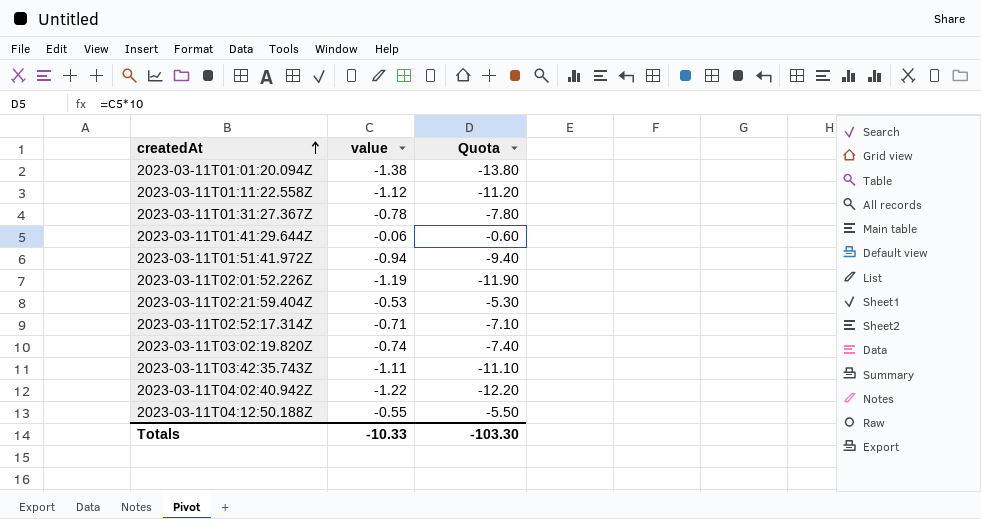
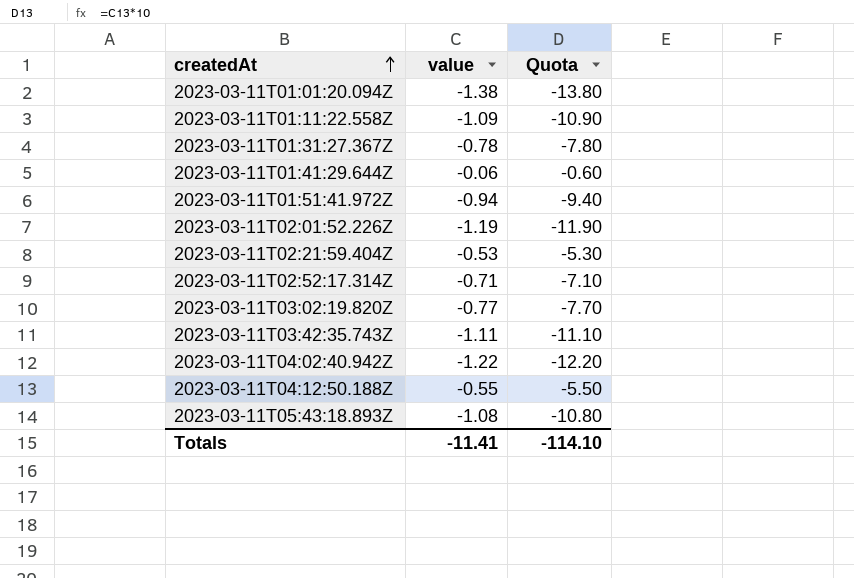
2023-03-11T01:11:22.558Z | value: -1.12 -> -1.09
2023-03-11T01:11:22.558Z | Quota: -11.20 -> -10.90
2023-03-11T03:02:19.820Z | value: -0.74 -> -0.77
2023-03-11T03:02:19.820Z | Quota: -7.40 -> -7.70
row 2023-03-11T05:43:18.893Z: none -> -1.08 | -10.80
Totals | value: -10.33 -> -11.41
Totals | Quota: -103.30 -> -114.10

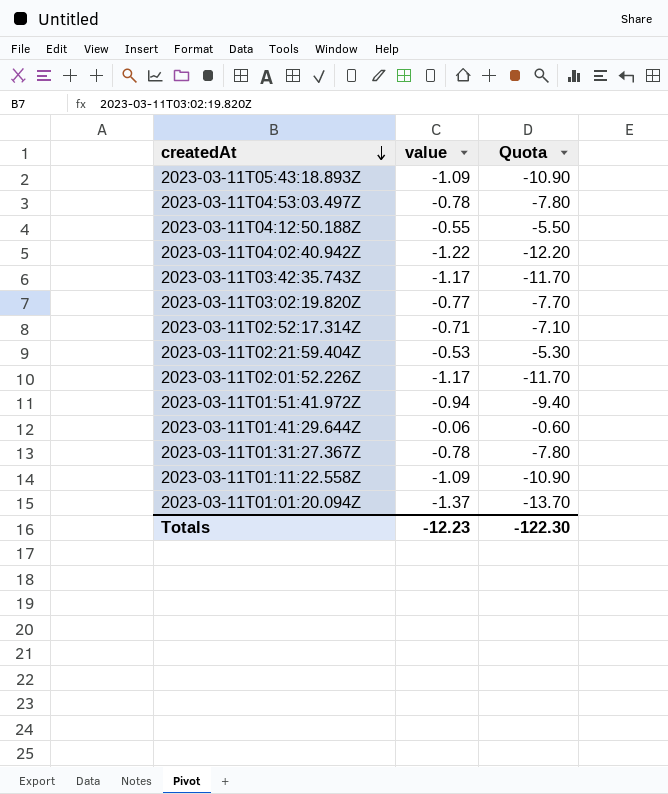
row order: createdAt ascending -> createdAt descending
2023-03-11T05:43:18.893Z | value: -1.08 -> -1.09
2023-03-11T05:43:18.893Z | Quota: -10.80 -> -10.90
row 2023-03-11T04:53:03.497Z: none -> -0.78 | -7.80
2023-03-11T03:42:35.743Z | value: -1.11 -> -1.17
2023-03-11T03:42:35.743Z | Quota: -11.10 -> -11.70
2023-03-11T02:01:52.226Z | value: -1.19 -> -1.17
2023-03-11T02:01:52.226Z | Quota: -11.90 -> -11.70
2023-03-11T01:01:20.094Z | value: -1.38 -> -1.37
2023-03-11T01:01:20.094Z | Quota: -13.80 -> -13.70
Totals | value: -11.41 -> -12.23
Totals | Quota: -114.10 -> -122.30

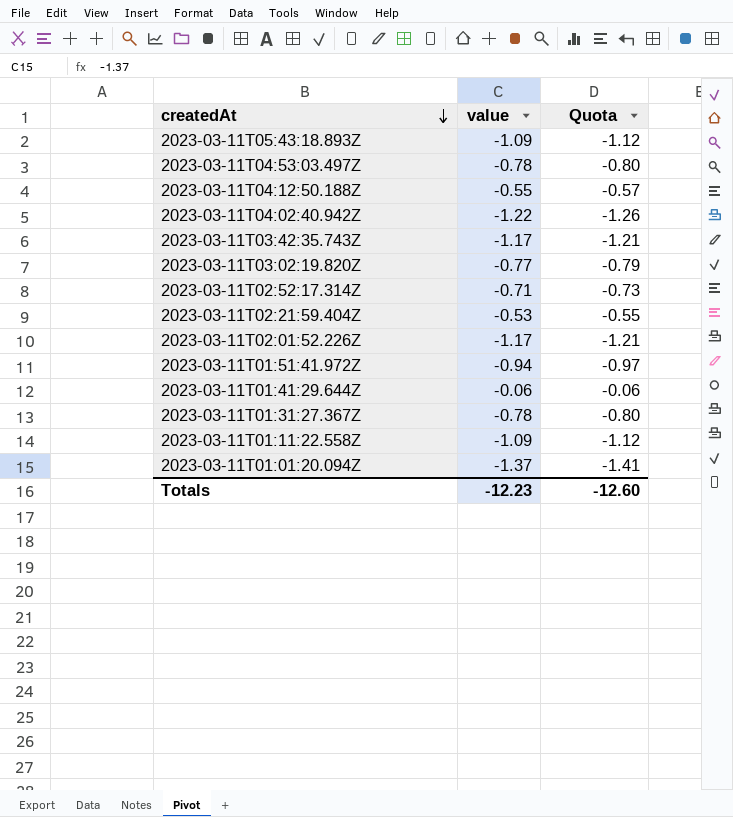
column Quota | formula: [value] * 10 -> [value] * 1.03
Totals | Quota: -122.30 -> -12.60

